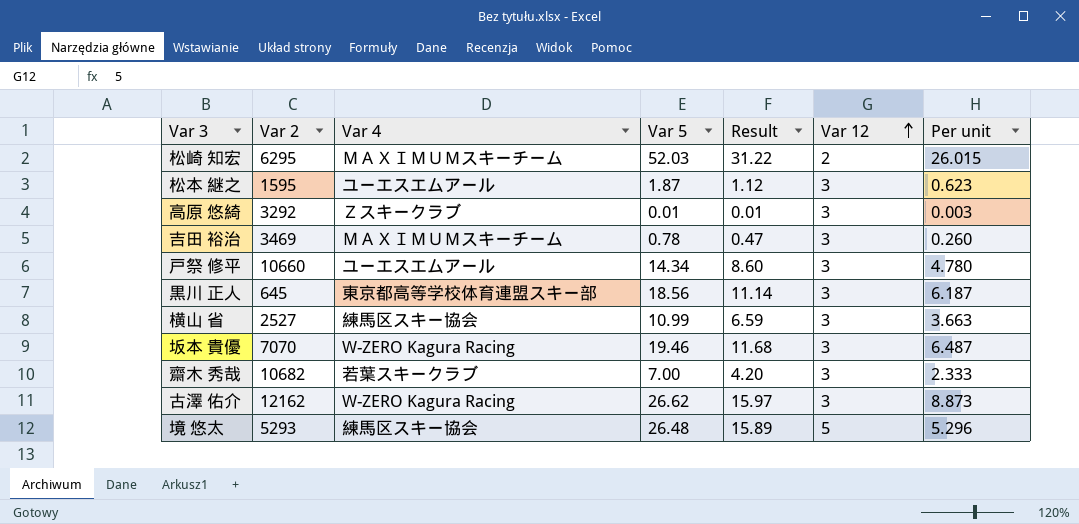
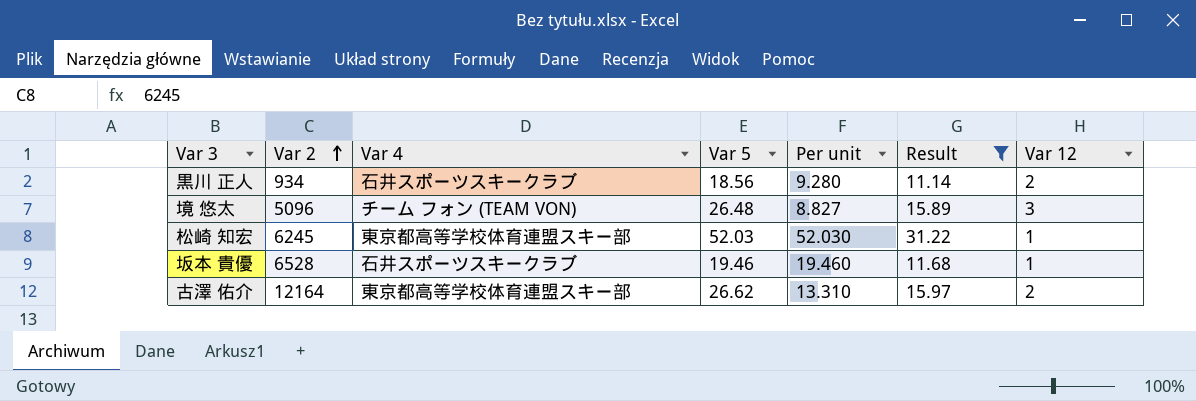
filter: none -> Result >= 11.14
row order: Var 12 ascending -> Var 2 ascending
column Per unit | position: 7 -> 5
黒川 正人 | Var 2: 645 -> 934
黒川 正人 | Var 4: 東京都高等学校体育連盟スキー部 -> 石井スポーツスキークラブ
黒川 正人 | Per unit: 6.187 -> 9.280
黒川 正人 | Var 12: 3 -> 2
境 悠太 | Var 2: 5293 -> 5096
境 悠太 | Var 4: 練馬区スキー協会 -> チーム フォン (TEAM VON)
境 悠太 | Per unit: 5.296 -> 8.827
境 悠太 | Var 12: 5 -> 3
松崎 知宏 | Var 2: 6295 -> 6245
松崎 知宏 | Var 4: ＭＡＸＩＭＵＭスキーチーム -> 東京都高等学校体育連盟スキー部
松崎 知宏 | Per unit: 26.015 -> 52.030
松崎 知宏 | Var 12: 2 -> 1
坂本 貴優 | Var 2: 7070 -> 6528
坂本 貴優 | Var 4: W-ZERO Kagura Racing -> 石井スポーツスキークラブ
坂本 貴優 | Per unit: 6.487 -> 19.460
坂本 貴優 | Var 12: 3 -> 1
古澤 佑介 | Var 2: 12162 -> 12164
古澤 佑介 | Var 4: W-ZERO Kagura Racing -> 東京都高等学校体育連盟スキー部
古澤 佑介 | Per unit: 8.873 -> 13.310
古澤 佑介 | Var 12: 3 -> 2

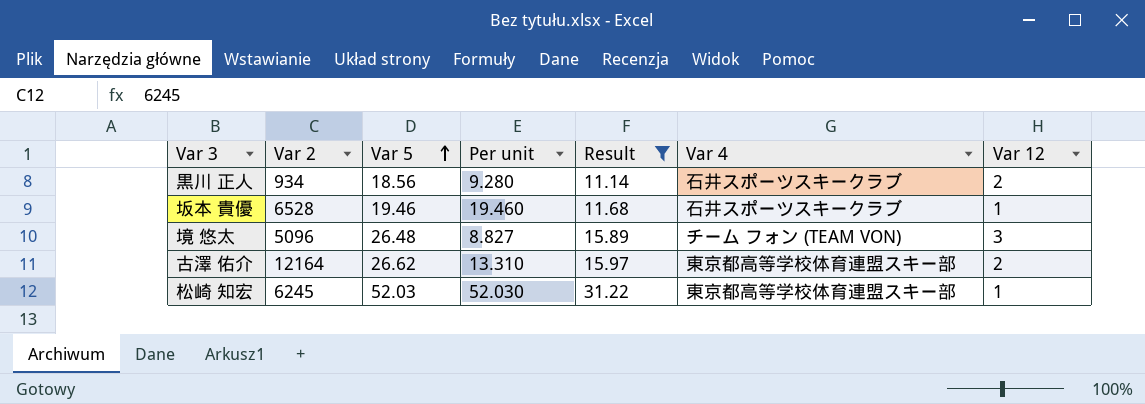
row order: Var 2 ascending -> Var 5 ascending
column Var 4 | position: 3 -> 6

